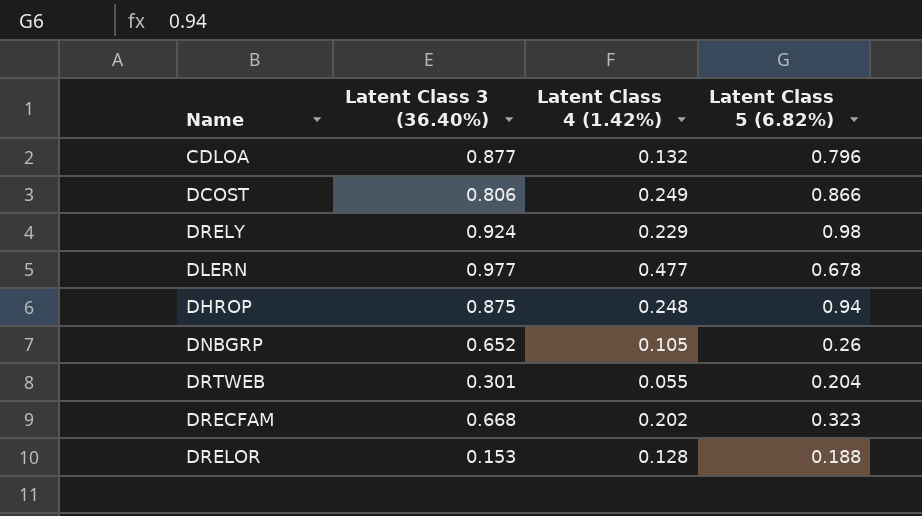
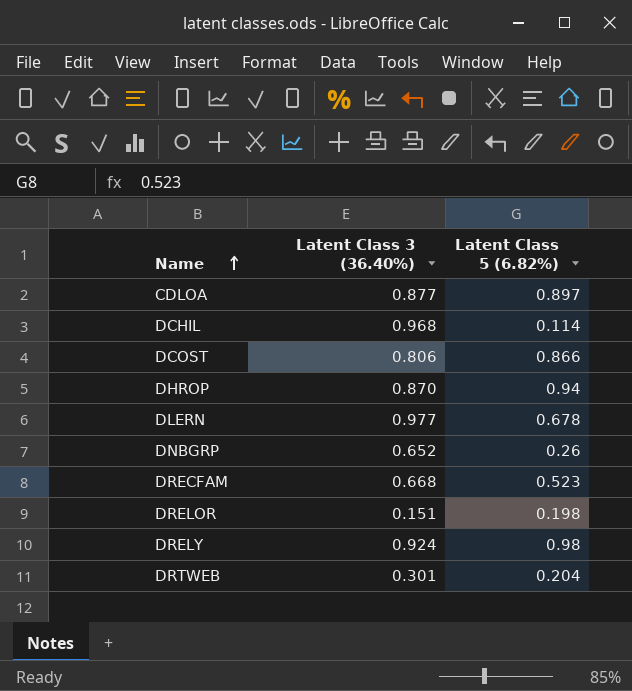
row order: none -> Name ascending
column Latent Class 4 (1.42%) | position: 3 -> none
CDLOA | Latent Class 5 (6.82%): 0.796 -> 0.897
row DCHIL: none -> 0.968 | 0.114
DHROP | Latent Class 3 (36.40%): 0.875 -> 0.870
DRECFAM | Latent Class 5 (6.82%): 0.323 -> 0.523
DRELOR | Latent Class 3 (36.40%): 0.153 -> 0.151
DRELOR | Latent Class 5 (6.82%): 0.188 -> 0.198

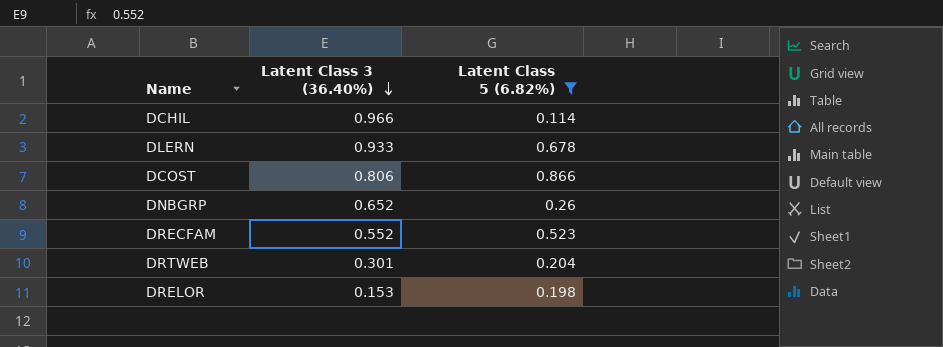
filter: none -> Latent Class 5 (6.82%) <= 0.866
row order: Name ascending -> Latent Class 3 (36.40%) descending
DCHIL | Latent Class 3 (36.40%): 0.968 -> 0.966
DLERN | Latent Class 3 (36.40%): 0.977 -> 0.933
DRECFAM | Latent Class 3 (36.40%): 0.668 -> 0.552
DRELOR | Latent Class 3 (36.40%): 0.151 -> 0.153

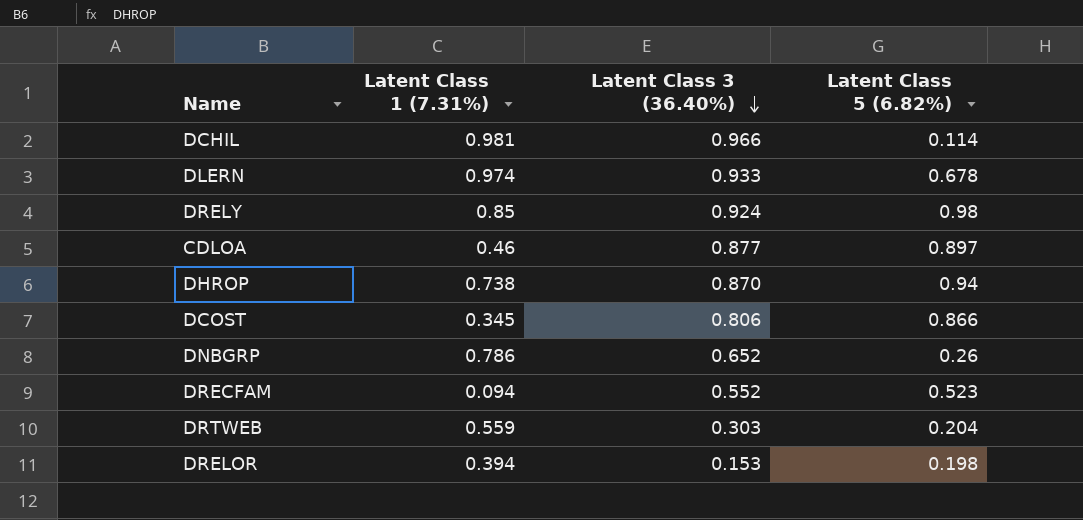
filter: Latent Class 5 (6.82%) <= 0.866 -> none
column Latent Class 1 (7.31%) | position: none -> 2
DRTWEB | Latent Class 3 (36.40%): 0.301 -> 0.303

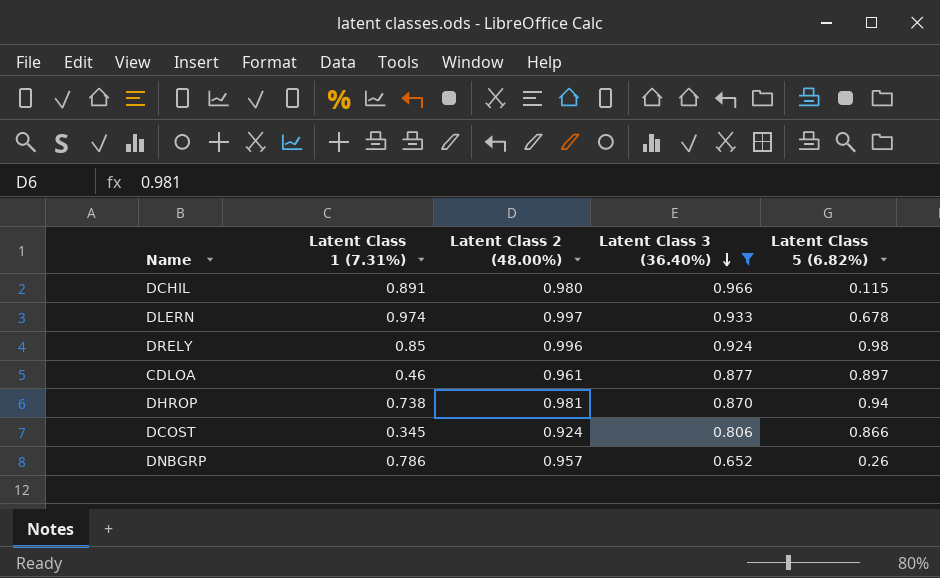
filter: none -> Latent Class 3 (36.40%) >= 0.652
column Latent Class 2 (48.00%) | position: none -> 3
DCHIL | Latent Class 1 (7.31%): 0.981 -> 0.891
DCHIL | Latent Class 5 (6.82%): 0.114 -> 0.115

